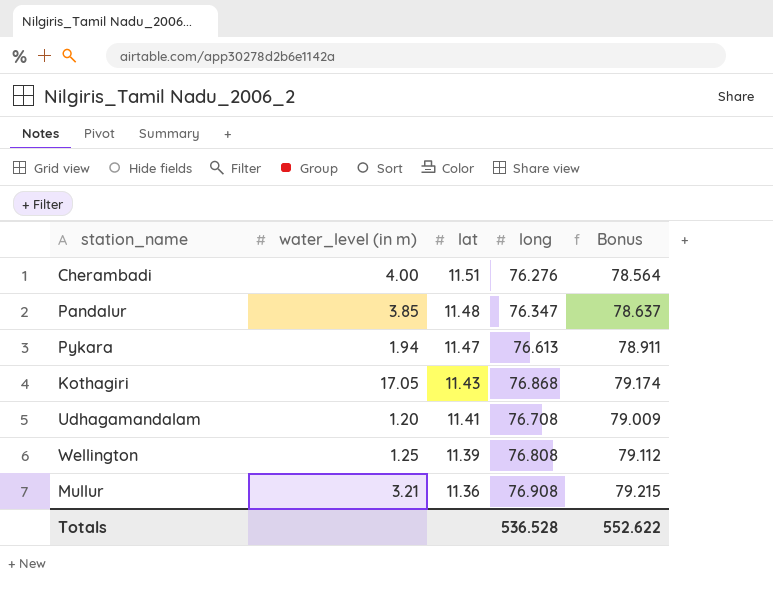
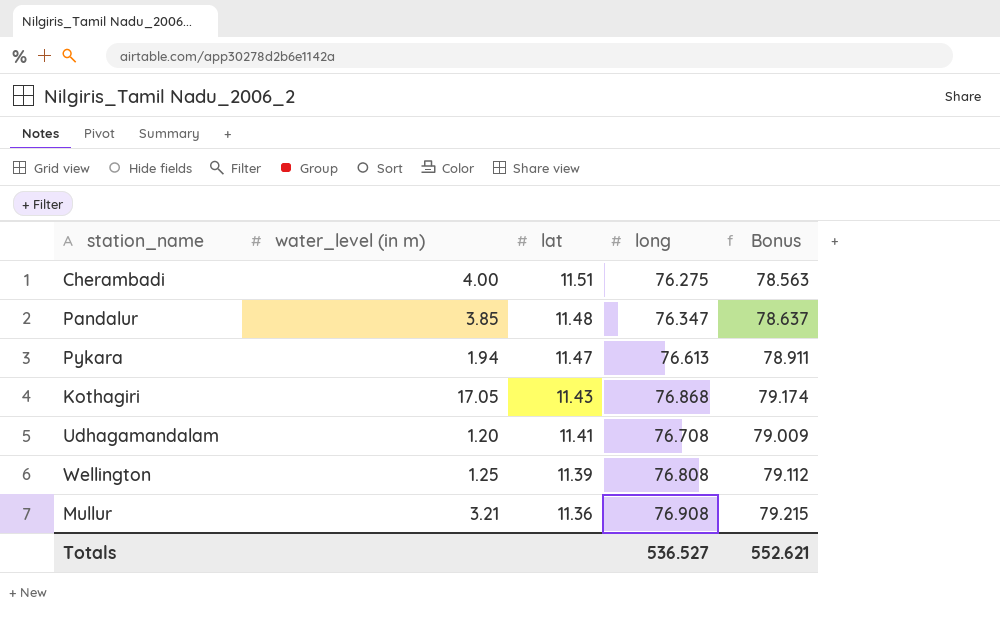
Cherambadi | long: 76.276 -> 76.275
Cherambadi | Bonus: 78.564 -> 78.563
Totals | long: 536.528 -> 536.527
Totals | Bonus: 552.622 -> 552.621

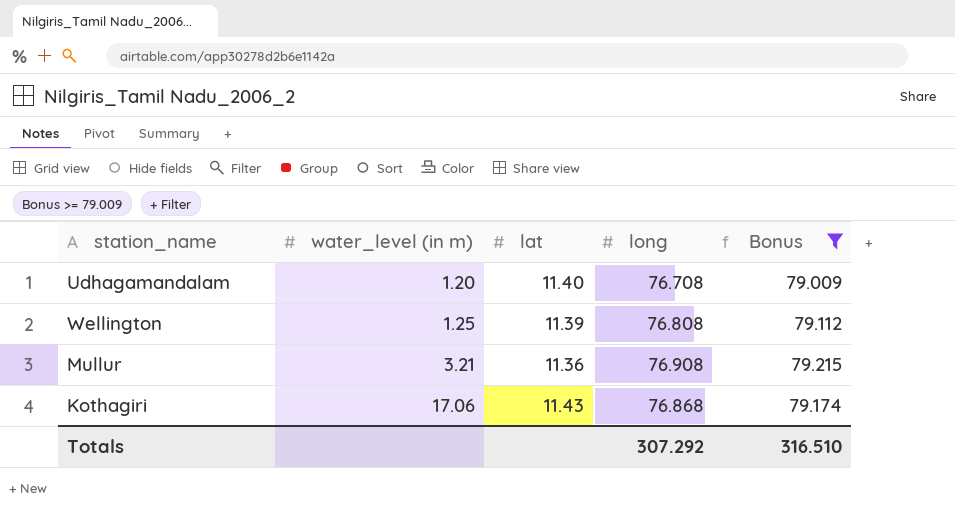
filter: none -> Bonus >= 79.009
row order: lat descending -> water_level (in m) ascending
Udhagamandalam | lat: 11.41 -> 11.40
Kothagiri | water_level (in m): 17.05 -> 17.06
Totals | long: 536.527 -> 307.292
Totals | Bonus: 552.621 -> 316.510

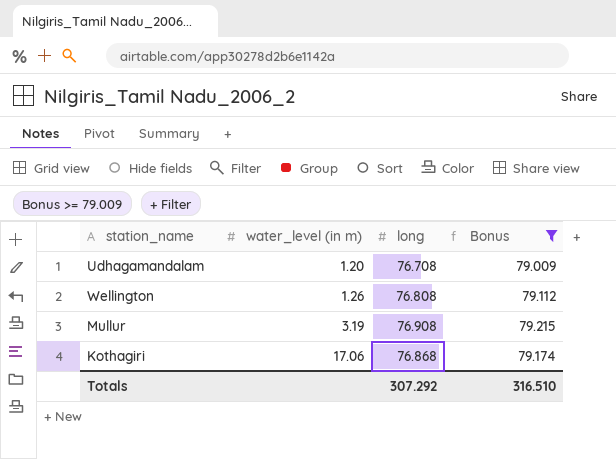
column lat | position: 3 -> none
Wellington | water_level (in m): 1.25 -> 1.26
Mullur | water_level (in m): 3.21 -> 3.19

